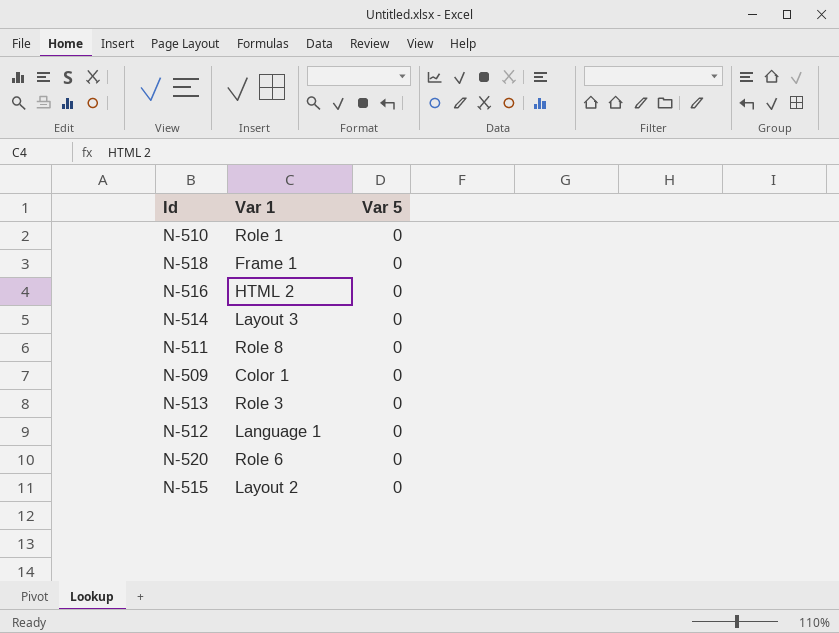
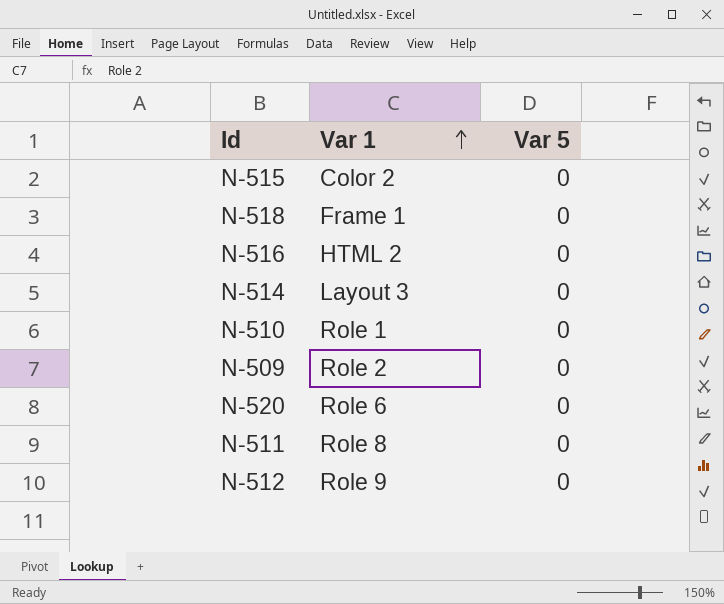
row order: none -> Var 1 ascending
row N-513: Role 3 | 0 -> none
N-515 | Var 1: Layout 2 -> Color 2
N-509 | Var 1: Color 1 -> Role 2
N-512 | Var 1: Language 1 -> Role 9

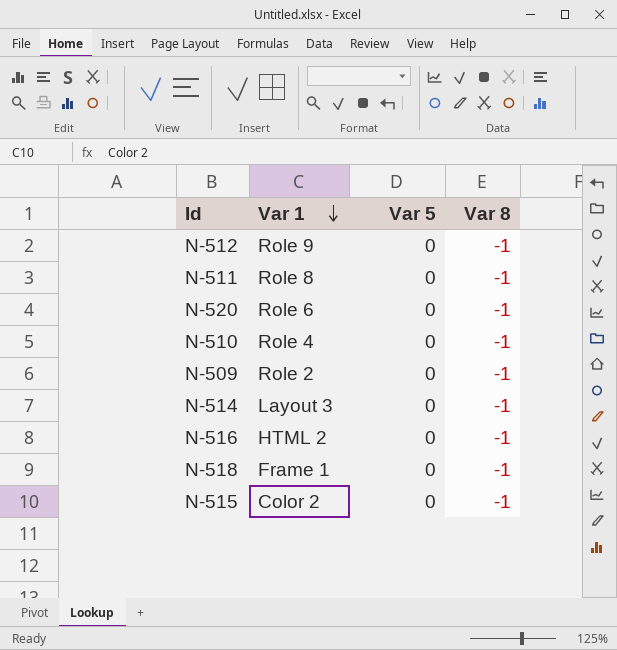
row order: Var 1 ascending -> Var 1 descending
column Var 8 | position: none -> 4
N-510 | Var 1: Role 1 -> Role 4

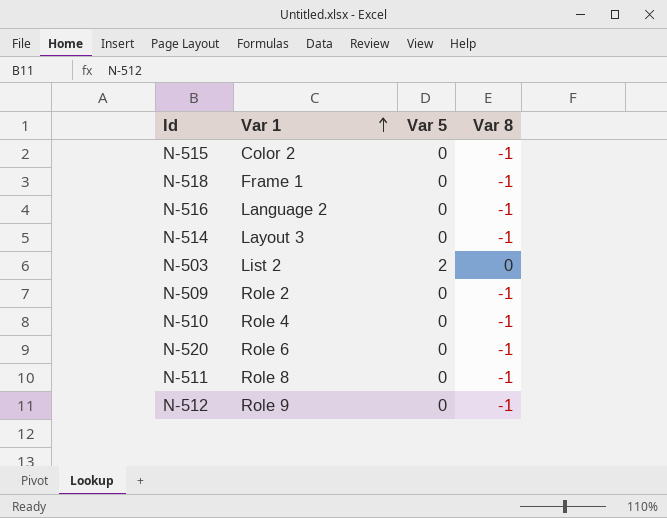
row order: Var 1 descending -> Var 1 ascending
N-516 | Var 1: HTML 2 -> Language 2
row N-503: none -> List 2 | 2 | 0

